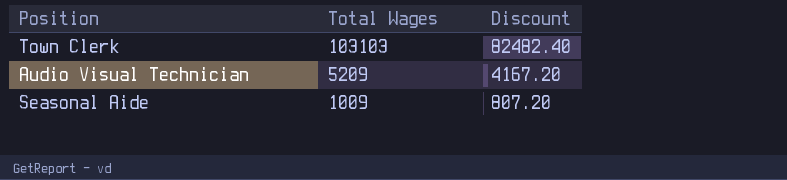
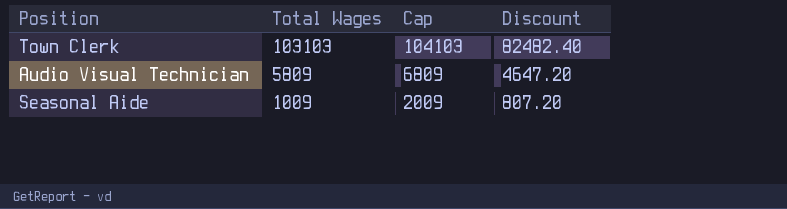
column Cap | formula: none -> [Total Wages] + 1000
Audio Visual Technician | Total Wages: 5209 -> 5809
Audio Visual Technician | Discount: 4167.20 -> 4647.20

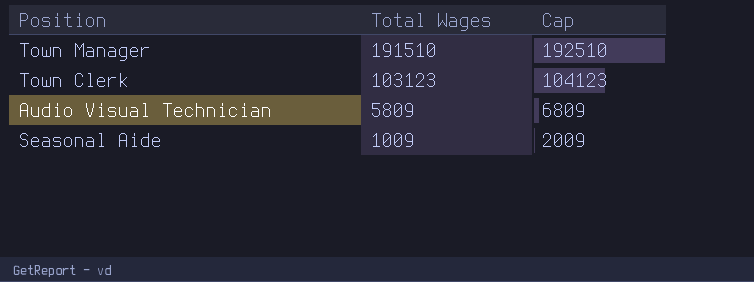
column Discount | formula: [Total Wages] * 0.8 -> none
row Town Manager: none -> 191510 | 192510
Town Clerk | Total Wages: 103103 -> 103123
Town Clerk | Cap: 104103 -> 104123

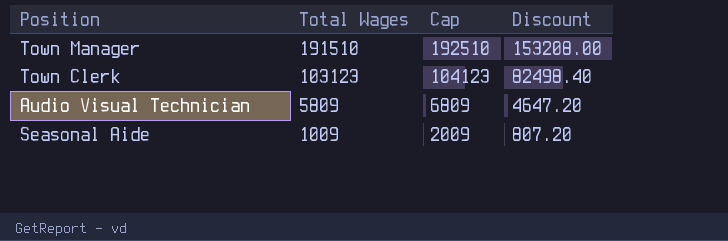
column Discount | formula: none -> [Total Wages] * 0.8

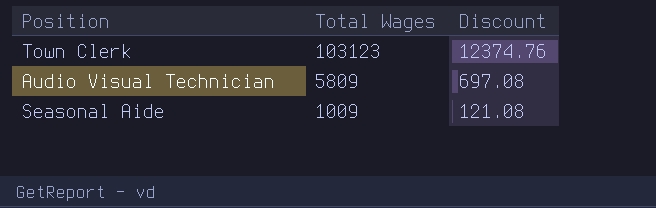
column Cap | formula: [Total Wages] + 1000 -> none
column Discount | formula: [Total Wages] * 0.8 -> [Total Wages] * 0.12
row Town Manager: 191510 | 192510 | 153208.00 -> none

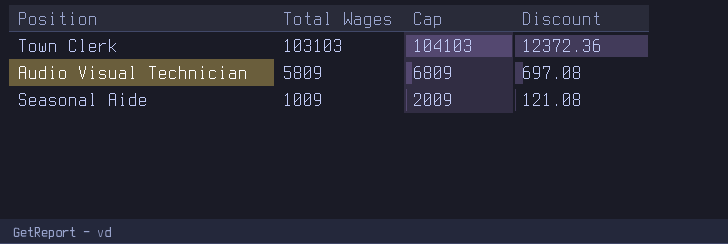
column Cap | formula: none -> [Total Wages] + 1000
Town Clerk | Total Wages: 103123 -> 103103
Town Clerk | Discount: 12374.76 -> 12372.36

